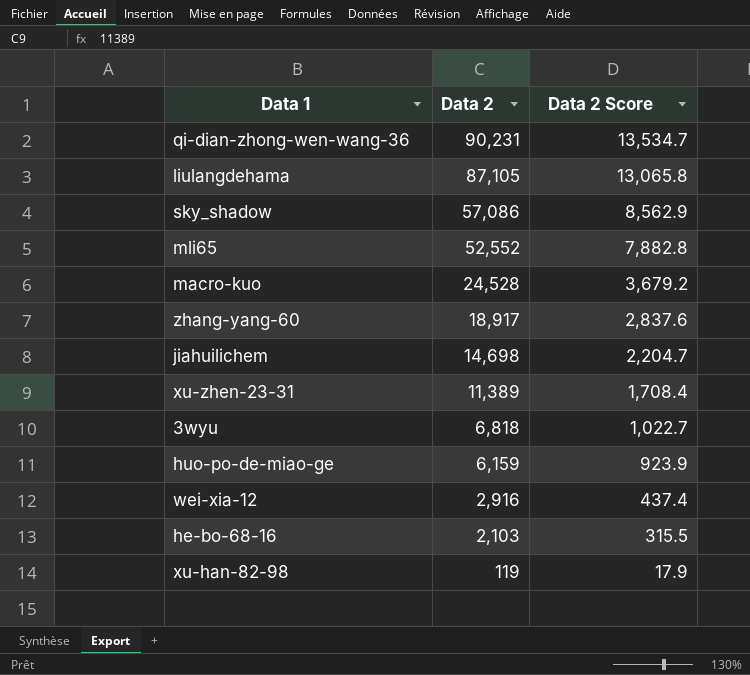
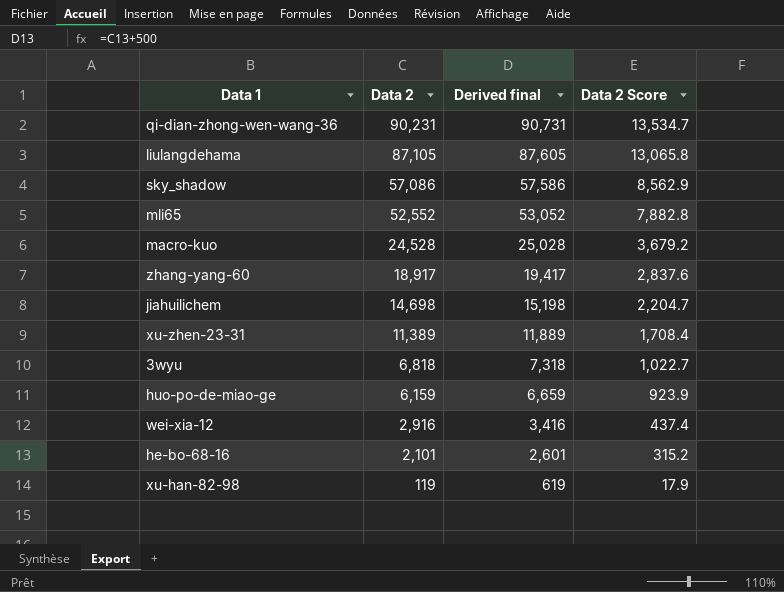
column Derived final | formula: none -> [Data 2] + 500
he-bo-68-16 | Data 2: 2,103 -> 2,101
he-bo-68-16 | Data 2 Score: 315.5 -> 315.2

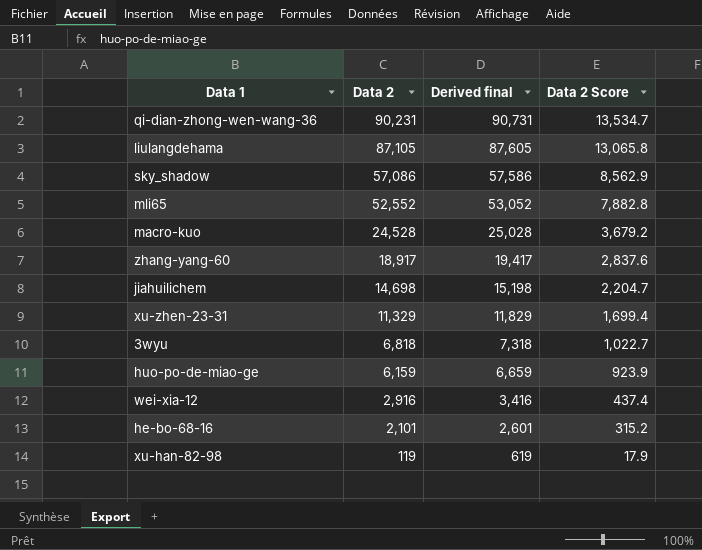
xu-zhen-23-31 | Data 2: 11,389 -> 11,329
xu-zhen-23-31 | Derived final: 11,889 -> 11,829
xu-zhen-23-31 | Data 2 Score: 1,708.4 -> 1,699.4

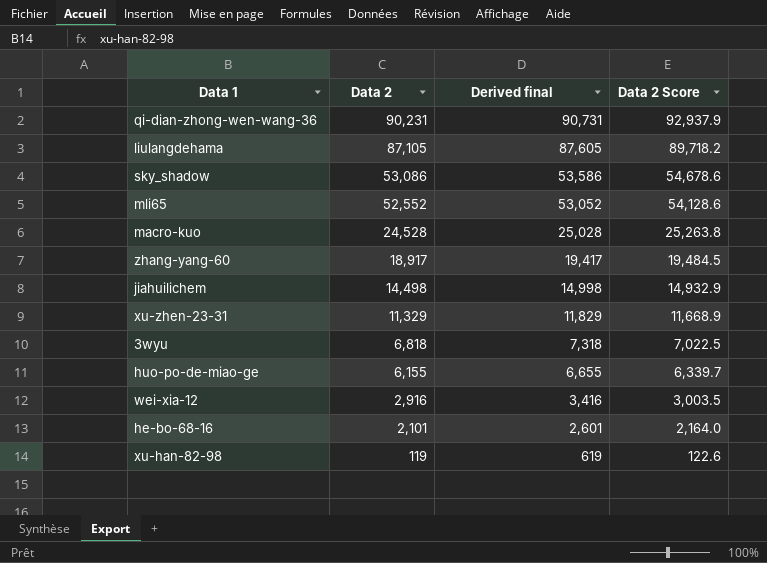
column Data 2 Score | formula: [Data 2] * 0.15 -> [Data 2] * 1.03
sky_shadow | Data 2: 57,086 -> 53,086
sky_shadow | Derived final: 57,586 -> 53,586
jiahuilichem | Data 2: 14,698 -> 14,498
jiahuilichem | Derived final: 15,198 -> 14,998
huo-po-de-miao-ge | Data 2: 6,159 -> 6,155
huo-po-de-miao-ge | Derived final: 6,659 -> 6,655

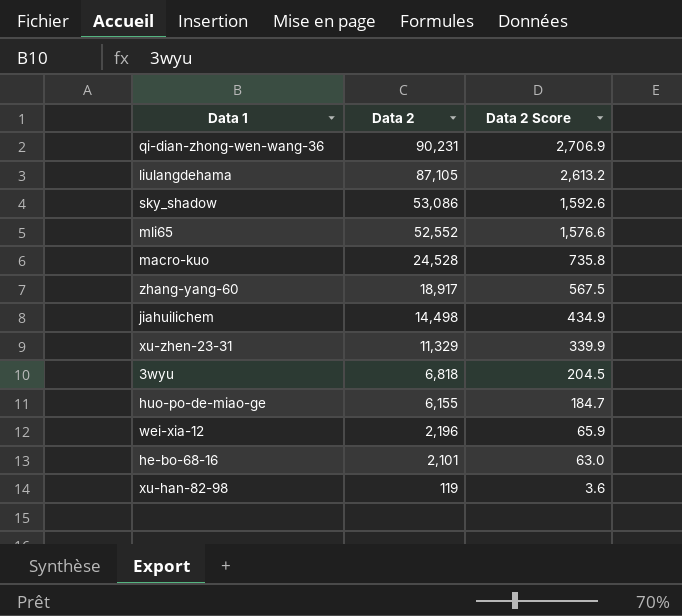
column Derived final | formula: [Data 2] + 500 -> none
column Data 2 Score | formula: [Data 2] * 1.03 -> [Data 2] * 0.03
wei-xia-12 | Data 2: 2,916 -> 2,196

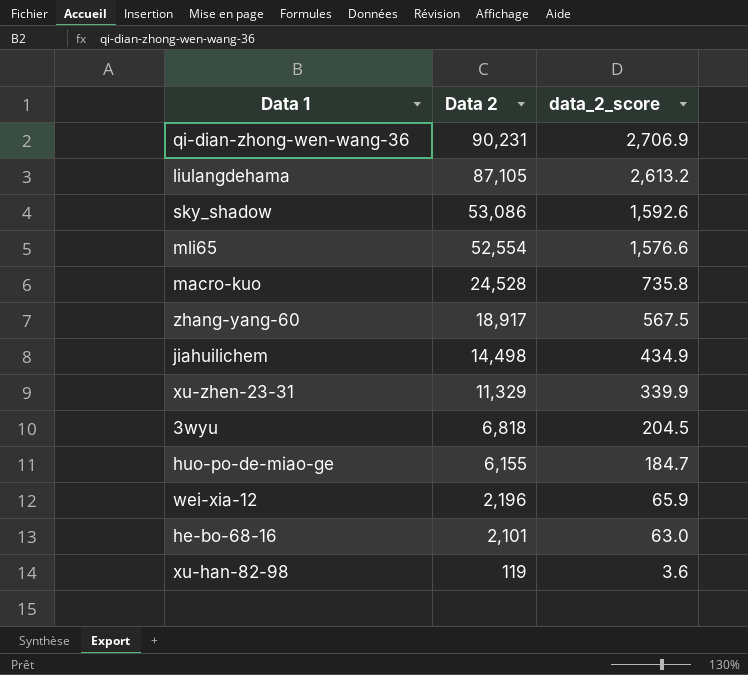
column name: Data 2 Score -> data_2_score
mli65 | Data 2: 52,552 -> 52,554

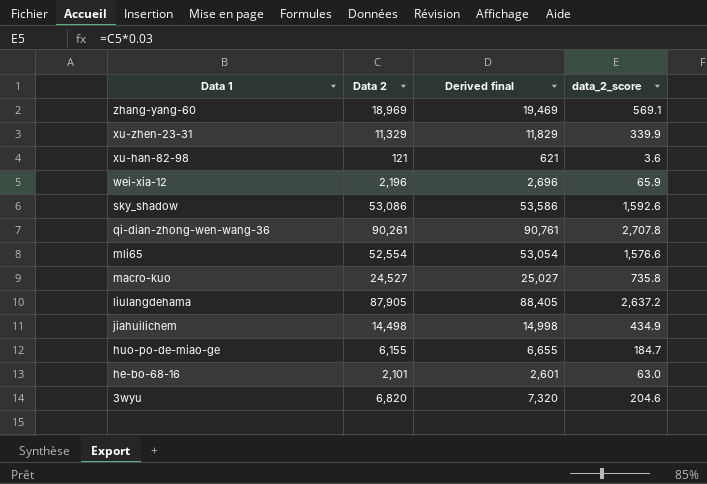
row order: Data 2 descending -> Data 1 descending
column Derived final | formula: none -> [Data 2] + 500
zhang-yang-60 | Data 2: 18,917 -> 18,969
zhang-yang-60 | data_2_score: 567.5 -> 569.1
xu-han-82-98 | Data 2: 119 -> 121
qi-dian-zhong-wen-wang-36 | Data 2: 90,231 -> 90,261
qi-dian-zhong-wen-wang-36 | data_2_score: 2,706.9 -> 2,707.8
macro-kuo | Data 2: 24,528 -> 24,527
liulangdehama | Data 2: 87,105 -> 87,905
liulangdehama | data_2_score: 2,613.2 -> 2,637.2
3wyu | Data 2: 6,818 -> 6,820
3wyu | data_2_score: 204.5 -> 204.6

